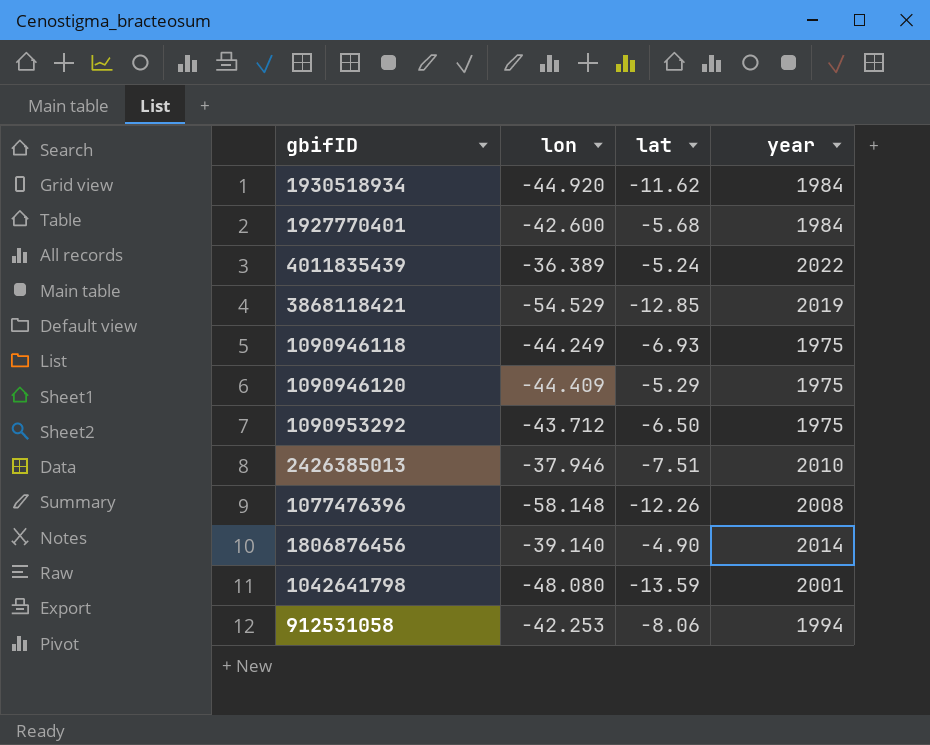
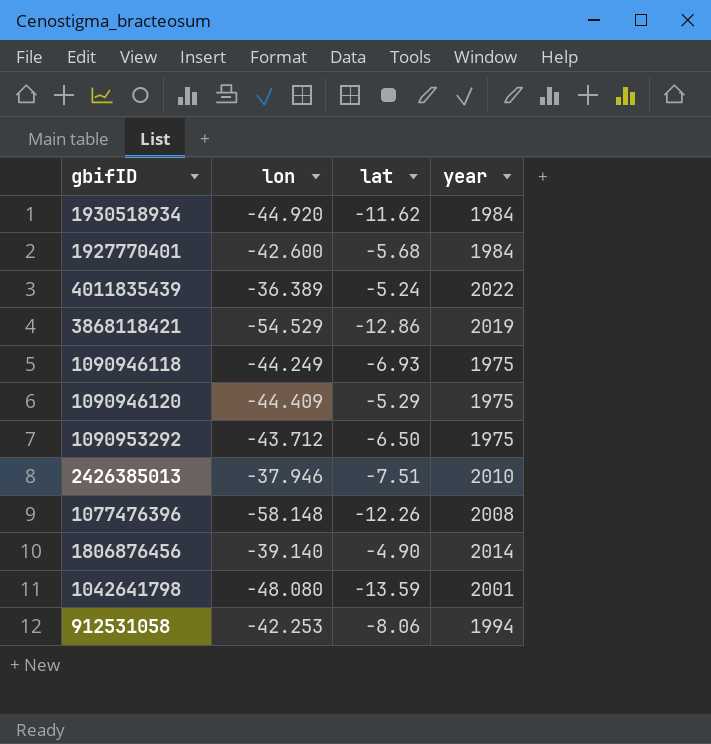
3868118421 | lat: -12.85 -> -12.86

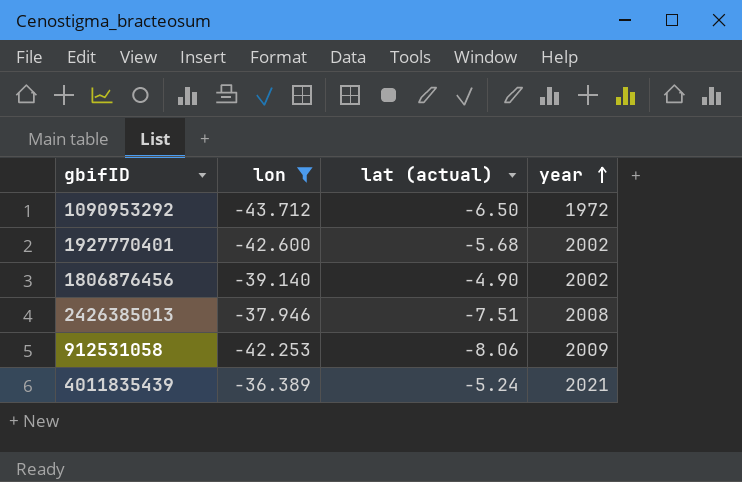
filter: none -> lon >= -43.712
row order: none -> year ascending
column name: lat -> lat (actual)
1090953292 | year: 1975 -> 1972
1927770401 | year: 1984 -> 2002
1806876456 | year: 2014 -> 2002
2426385013 | year: 2010 -> 2008
912531058 | year: 1994 -> 2009
4011835439 | year: 2022 -> 2021

